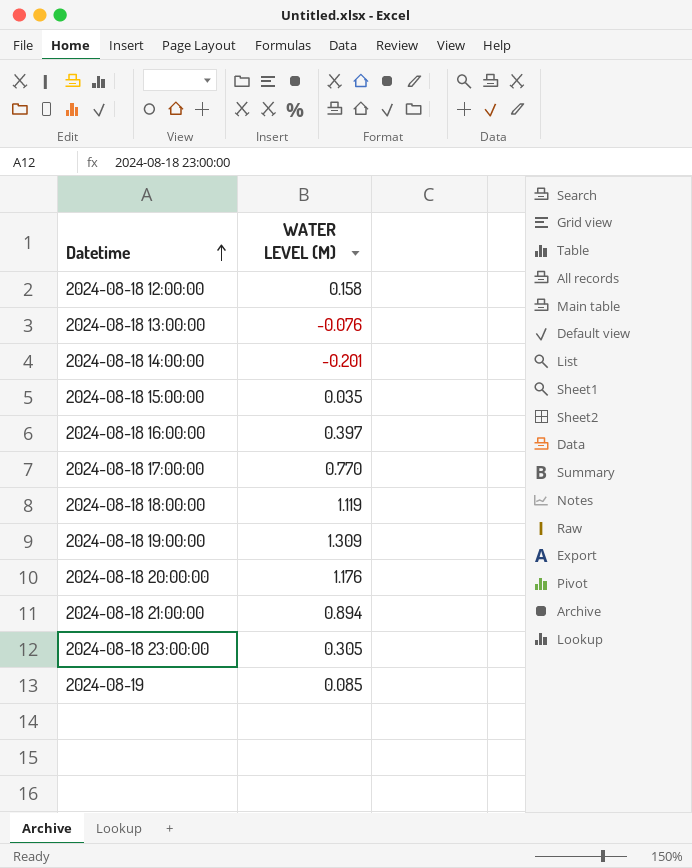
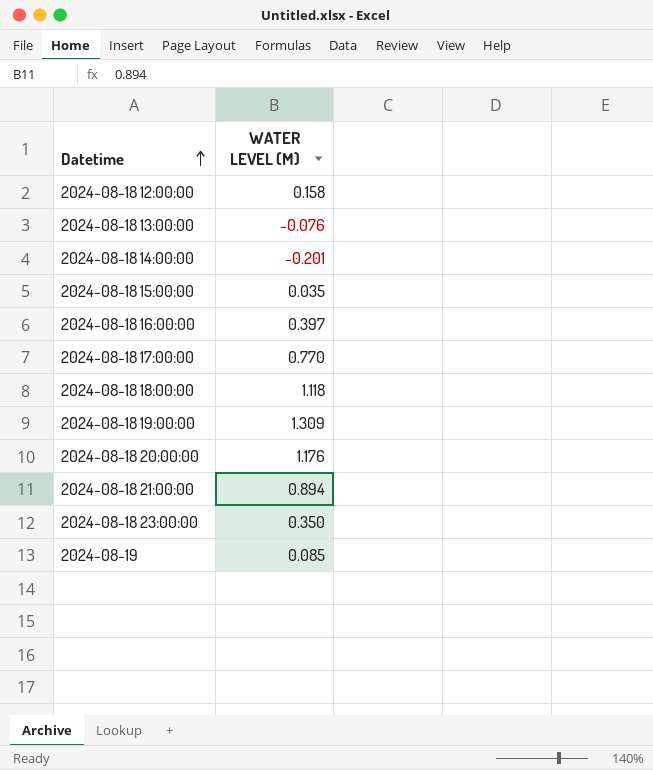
2024-08-18 18:00:00 | WATER LEVEL (M): 1.119 -> 1.118
2024-08-18 23:00:00 | WATER LEVEL (M): 0.305 -> 0.350

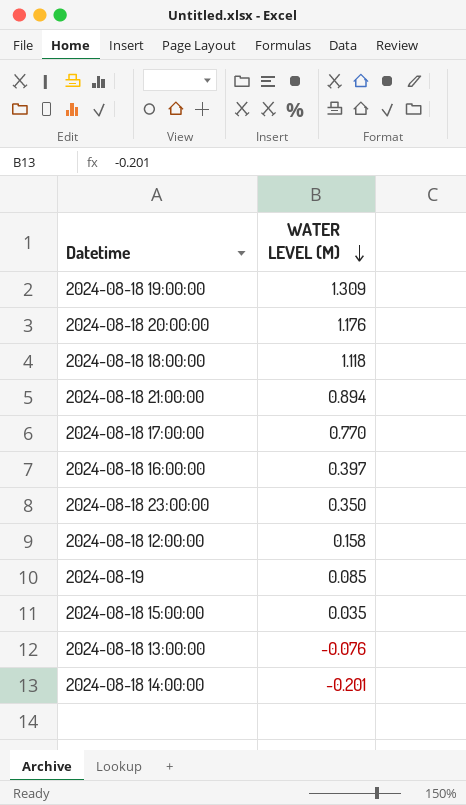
row order: Datetime ascending -> WATER LEVEL (M) descending

